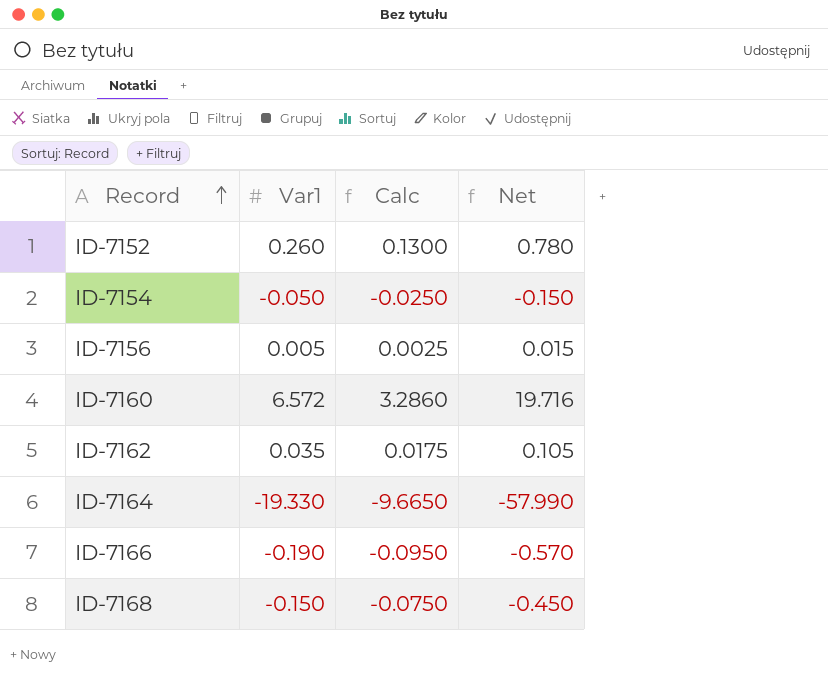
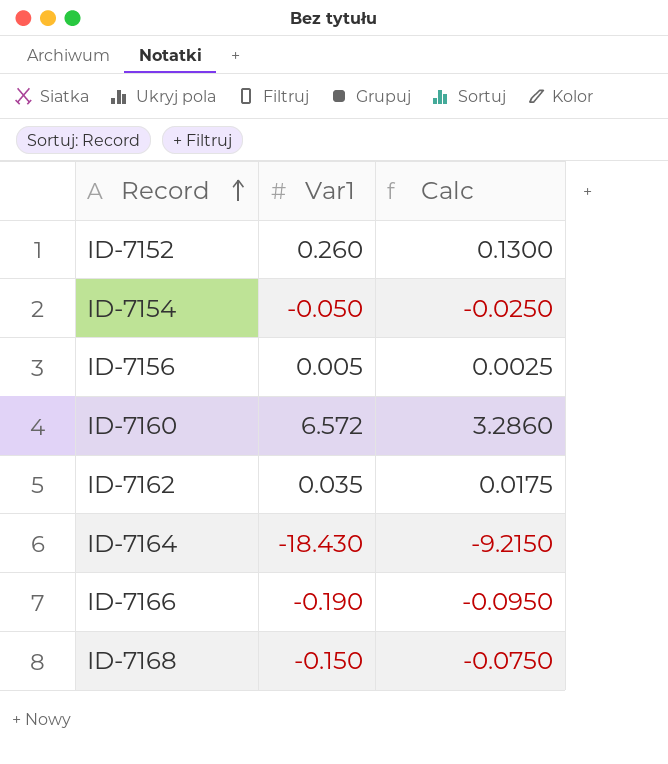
column Net | formula: [Var1] * 3 -> none
ID-7164 | Var1: -19.330 -> -18.430
ID-7164 | Calc: -9.6650 -> -9.2150

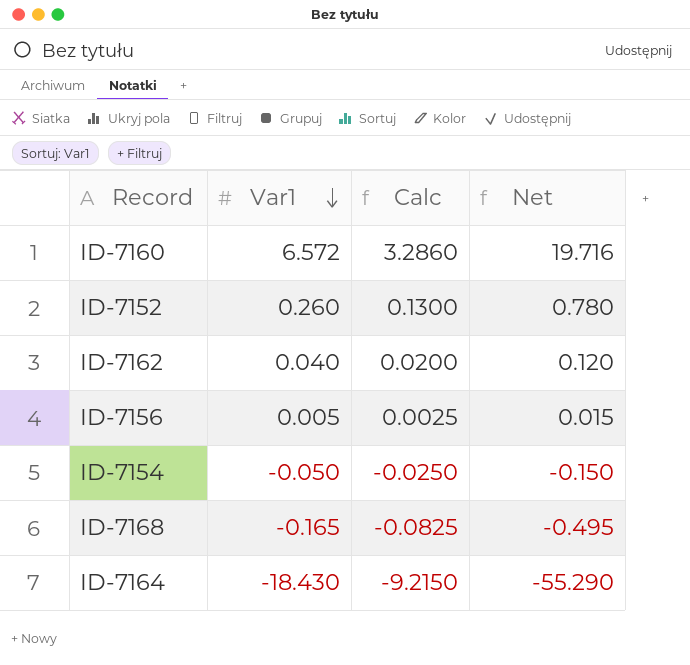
row order: Record ascending -> Var1 descending
column Net | formula: none -> [Var1] * 3
row ID-7166: -0.190 | -0.0950 -> none
ID-7162 | Var1: 0.035 -> 0.040
ID-7162 | Calc: 0.0175 -> 0.0200
ID-7168 | Var1: -0.150 -> -0.165
ID-7168 | Calc: -0.0750 -> -0.0825

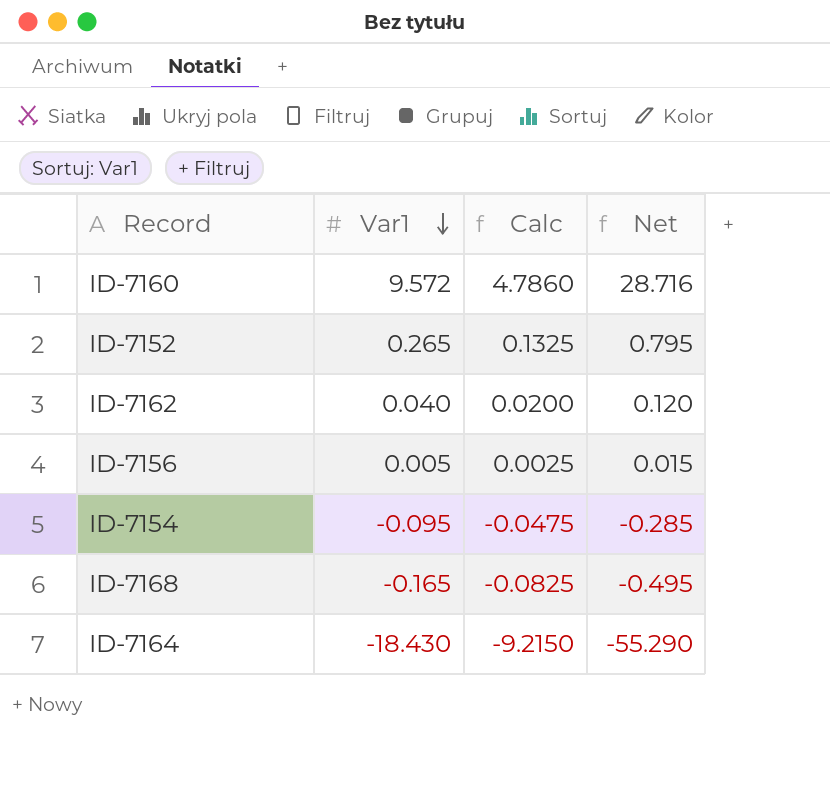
ID-7160 | Var1: 6.572 -> 9.572
ID-7160 | Calc: 3.2860 -> 4.7860
ID-7160 | Net: 19.716 -> 28.716
ID-7152 | Var1: 0.260 -> 0.265
ID-7152 | Calc: 0.1300 -> 0.1325
ID-7152 | Net: 0.780 -> 0.795
ID-7154 | Var1: -0.050 -> -0.095
ID-7154 | Calc: -0.0250 -> -0.0475
ID-7154 | Net: -0.150 -> -0.285

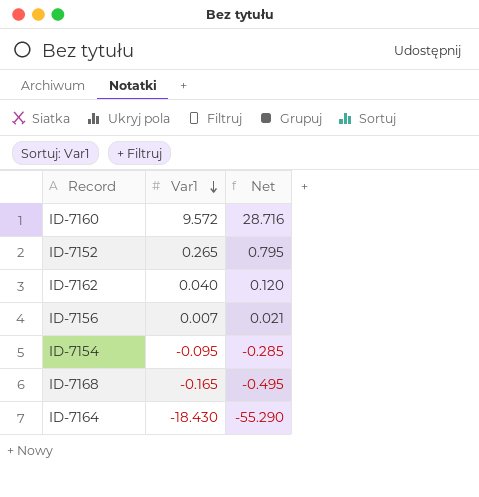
column Calc | formula: [Var1] * 0.5 -> none
ID-7156 | Var1: 0.005 -> 0.007
ID-7156 | Net: 0.015 -> 0.021

